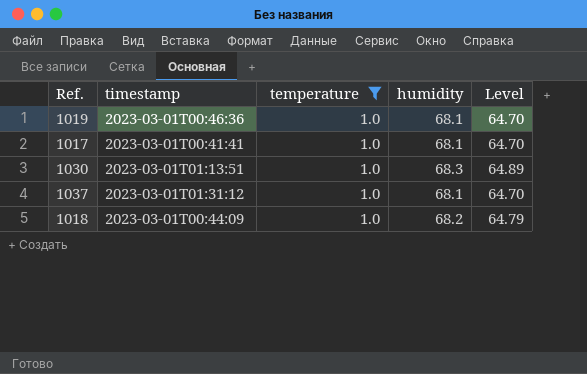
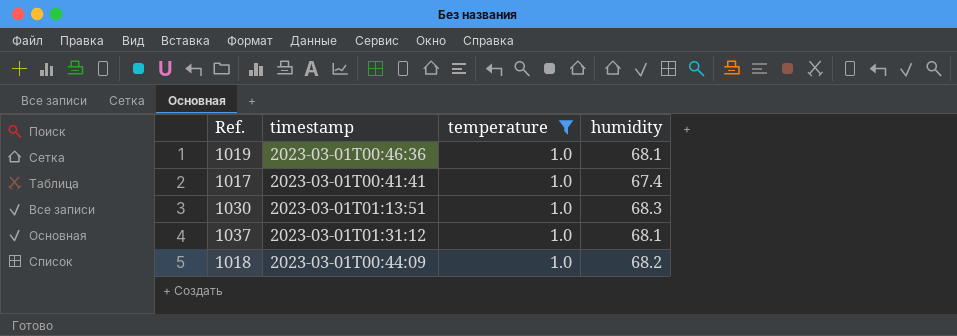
column Level | formula: [humidity] * 0.95 -> none
1017 | humidity: 68.1 -> 67.4

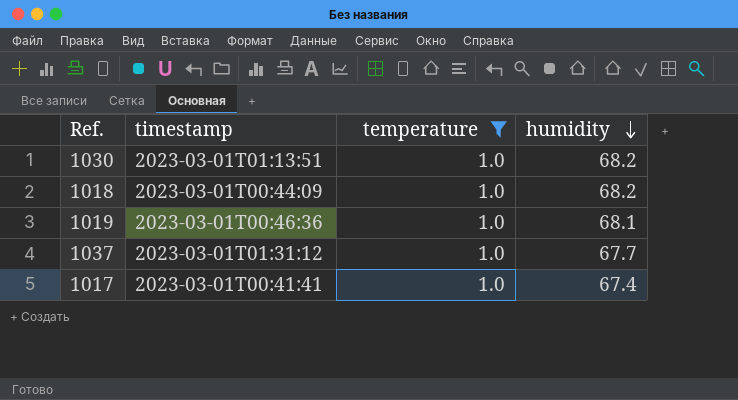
row order: none -> humidity descending
1030 | humidity: 68.3 -> 68.2
1037 | humidity: 68.1 -> 67.7

